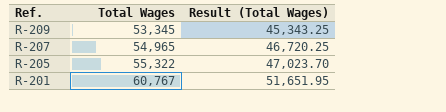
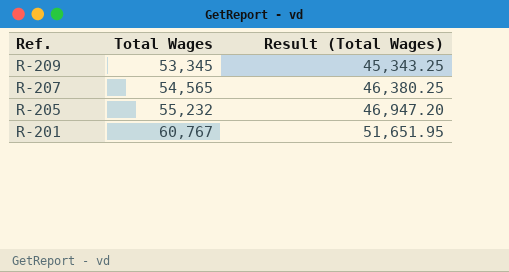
R-207 | Total Wages: 54,965 -> 54,565
R-207 | Result (Total Wages): 46,720.25 -> 46,380.25
R-205 | Total Wages: 55,322 -> 55,232
R-205 | Result (Total Wages): 47,023.70 -> 46,947.20

